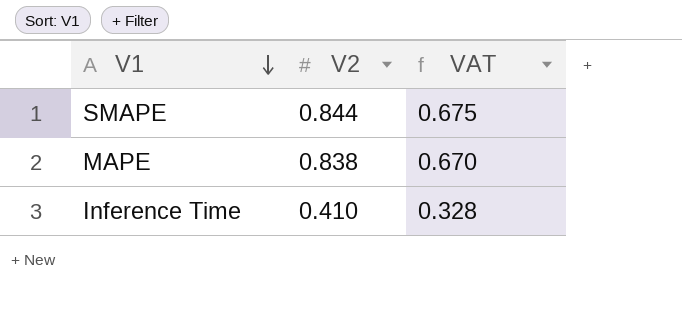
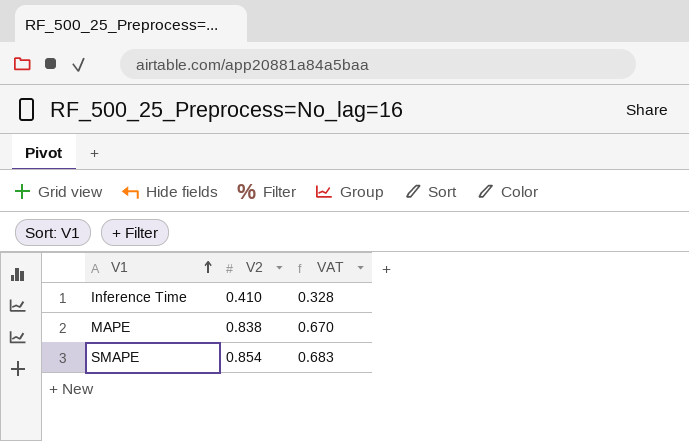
row order: V1 descending -> V1 ascending
SMAPE | V2: 0.844 -> 0.854
SMAPE | VAT: 0.675 -> 0.683

